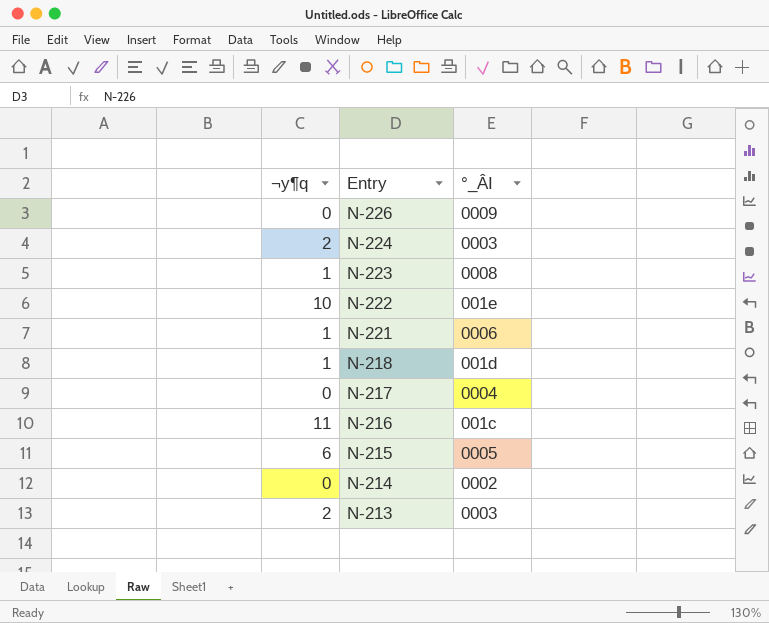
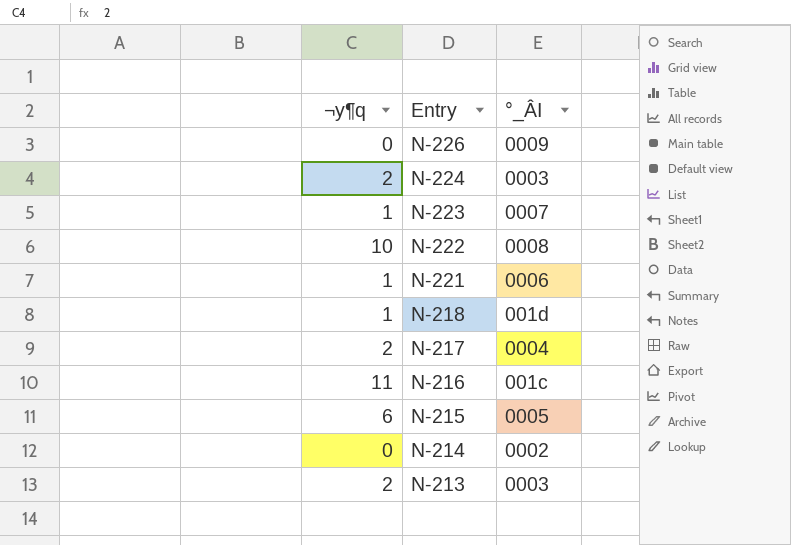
N-223 | °_ÂI: 0008 -> 0007
N-222 | °_ÂI: 001e -> 0008
N-217 | ¬y¶q: 0 -> 2

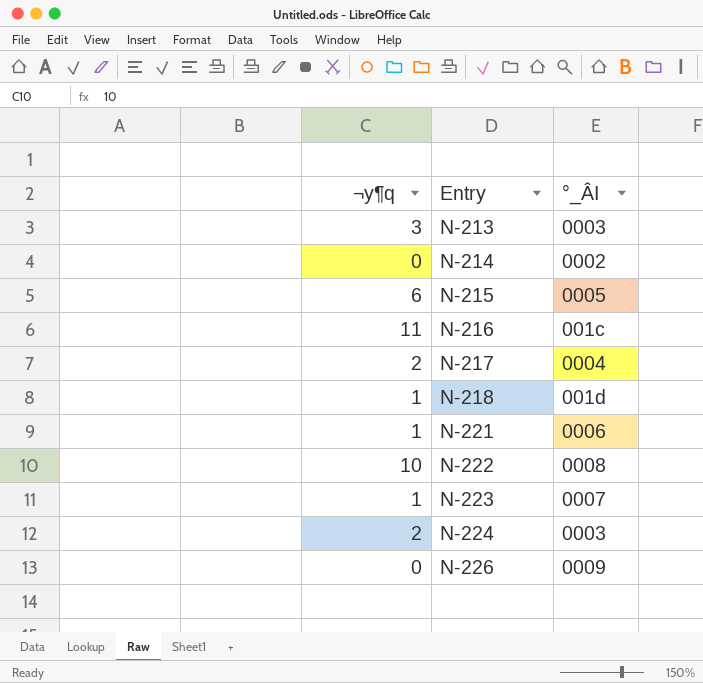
row order: Entry descending -> Entry ascending
N-213 | ¬y¶q: 2 -> 3

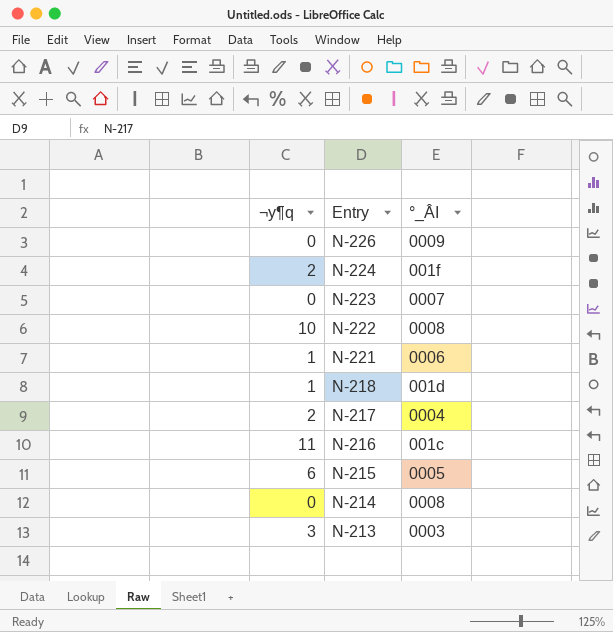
row order: Entry ascending -> Entry descending
N-224 | °_ÂI: 0003 -> 001f
N-223 | ¬y¶q: 1 -> 0
N-214 | °_ÂI: 0002 -> 0008

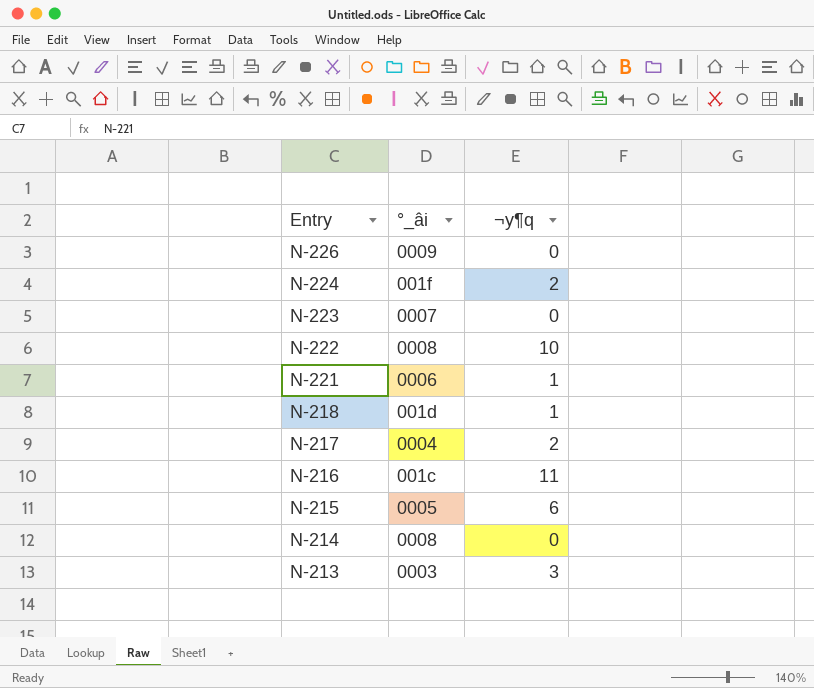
column name: °_ÂI -> °_âi
column ¬y¶q | position: 1 -> 3

